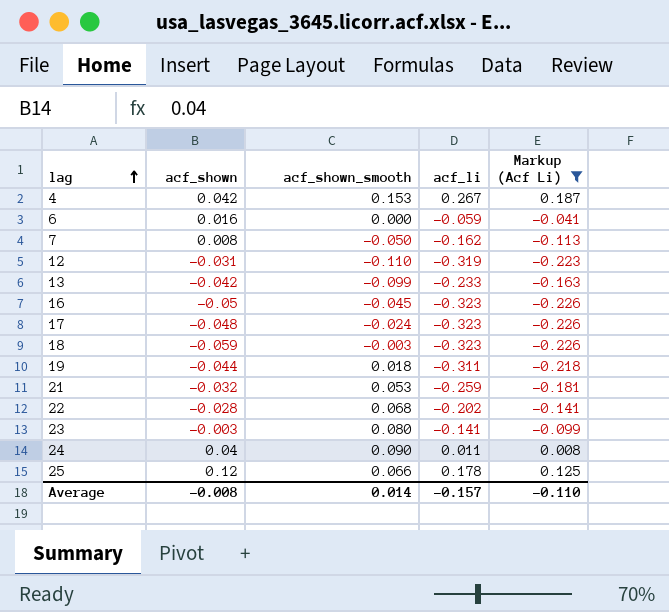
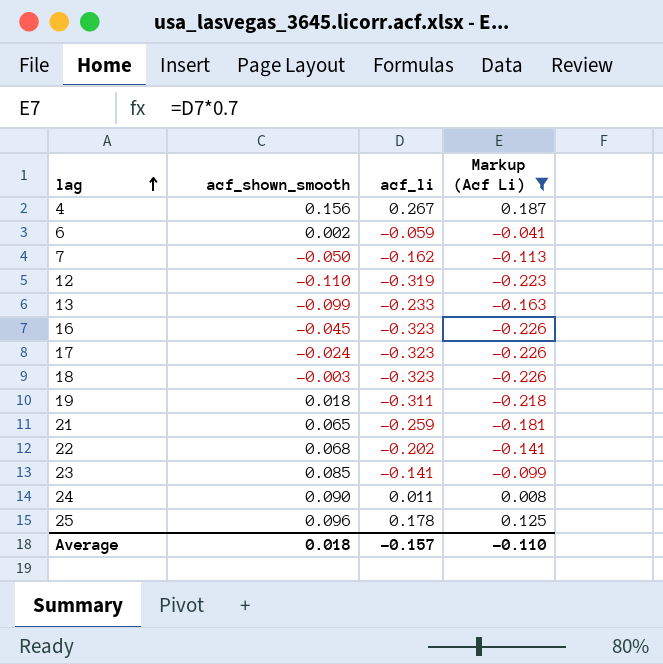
column acf_shown | position: 2 -> none
4 | acf_shown_smooth: 0.153 -> 0.156
6 | acf_shown_smooth: 0.000 -> 0.002
21 | acf_shown_smooth: 0.053 -> 0.065
23 | acf_shown_smooth: 0.080 -> 0.085
25 | acf_shown_smooth: 0.066 -> 0.096
Average | acf_shown_smooth: 0.014 -> 0.018

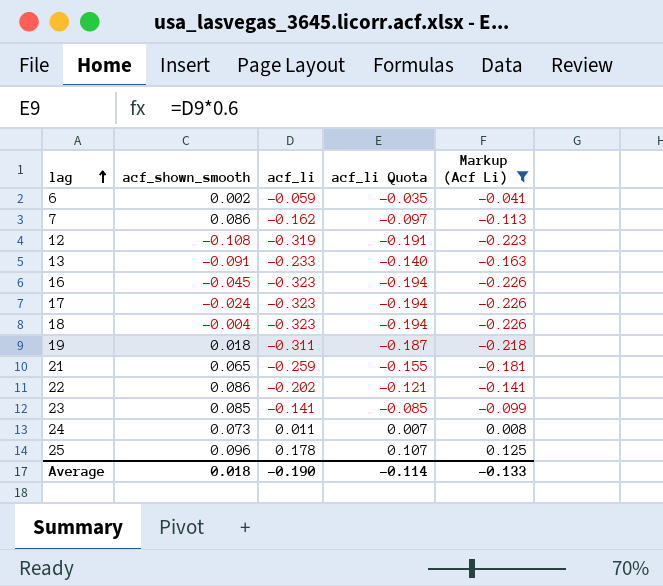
column acf_li Quota | formula: none -> [acf_li] * 0.6
row 4: 0.156 | 0.267 | 0.187 -> none
7 | acf_shown_smooth: -0.050 -> 0.086
12 | acf_shown_smooth: -0.110 -> -0.108
13 | acf_shown_smooth: -0.099 -> -0.091
18 | acf_shown_smooth: -0.003 -> -0.004
22 | acf_shown_smooth: 0.068 -> 0.086
24 | acf_shown_smooth: 0.090 -> 0.073
Average | acf_li: -0.157 -> -0.190
Average | Markup (Acf Li): -0.110 -> -0.133

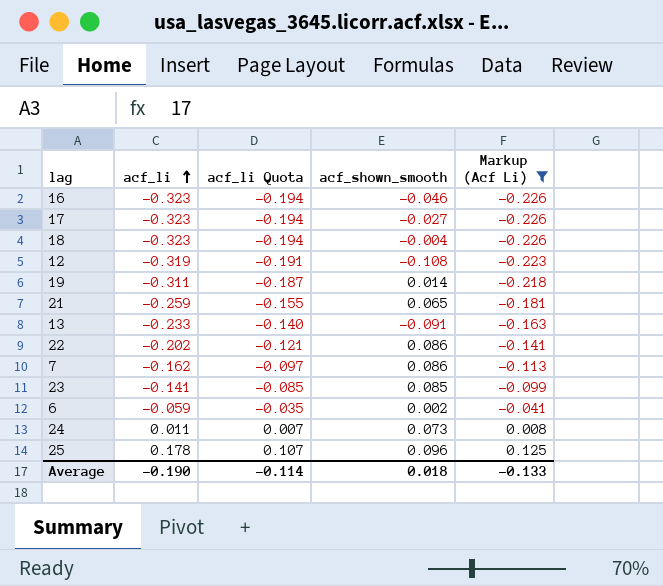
row order: lag ascending -> acf_li ascending
column acf_shown_smooth | position: 2 -> 4
16 | acf_shown_smooth: -0.045 -> -0.046
17 | acf_shown_smooth: -0.024 -> -0.027
19 | acf_shown_smooth: 0.018 -> 0.014

